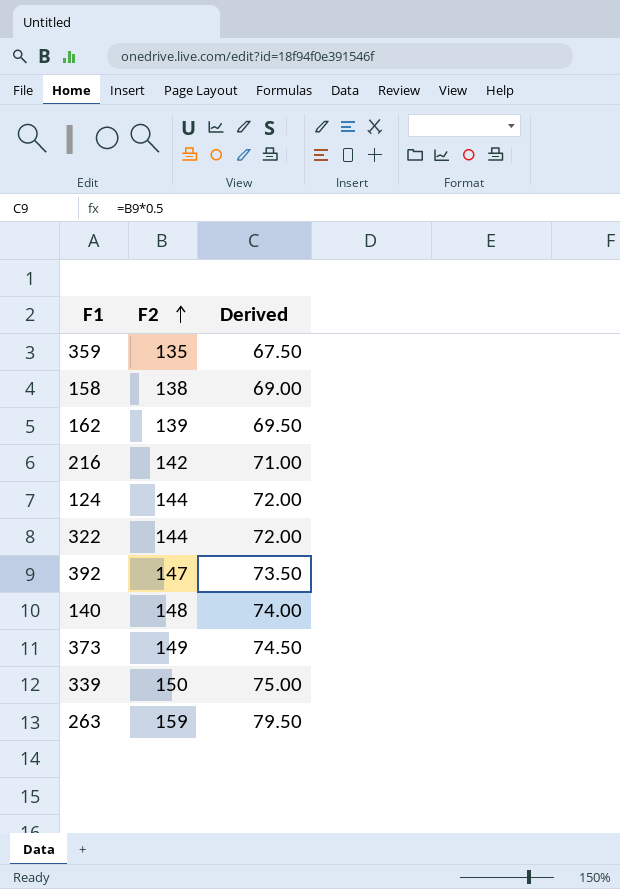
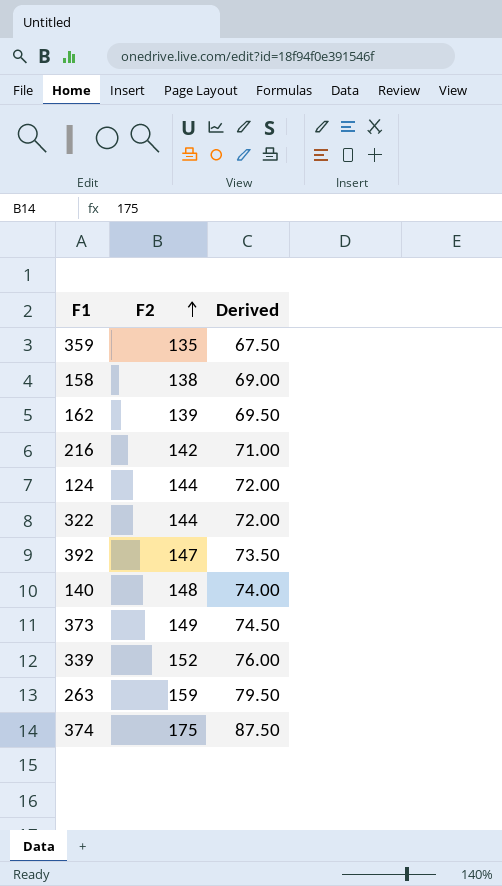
339 | F2: 150 -> 152
339 | Derived: 75.00 -> 76.00
row 374: none -> 175 | 87.50

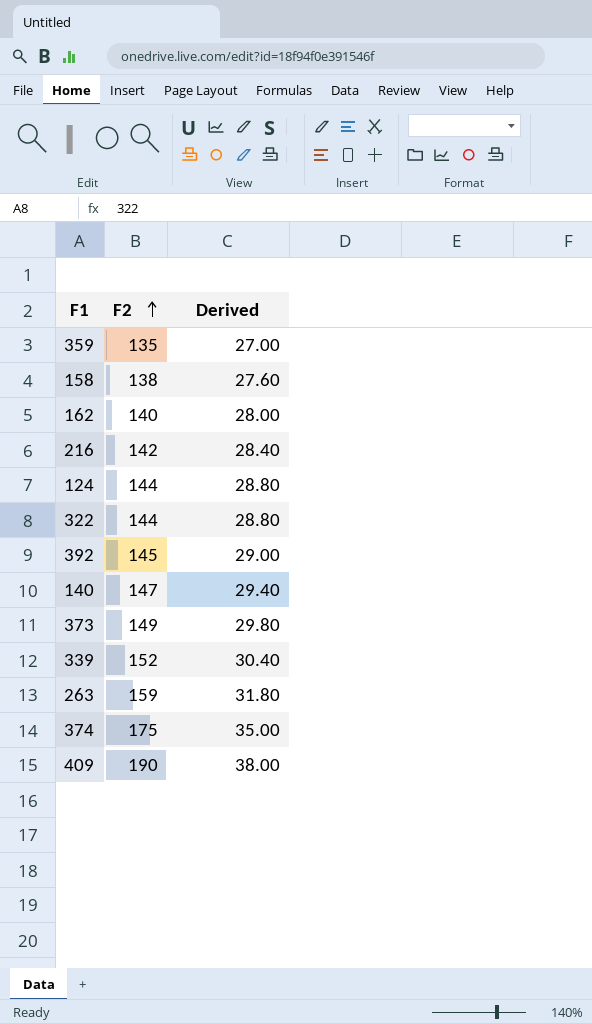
column Derived | formula: [F2] * 0.5 -> [F2] * 0.2
162 | F2: 139 -> 140
392 | F2: 147 -> 145
140 | F2: 148 -> 147
row 409: none -> 190 | 38.00

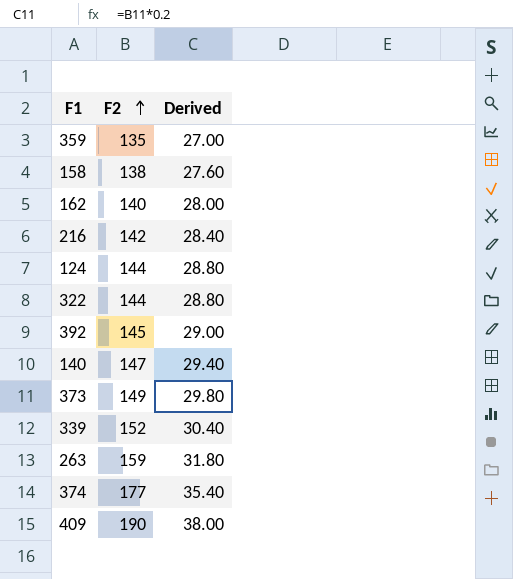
374 | F2: 175 -> 177
374 | Derived: 35.00 -> 35.40

